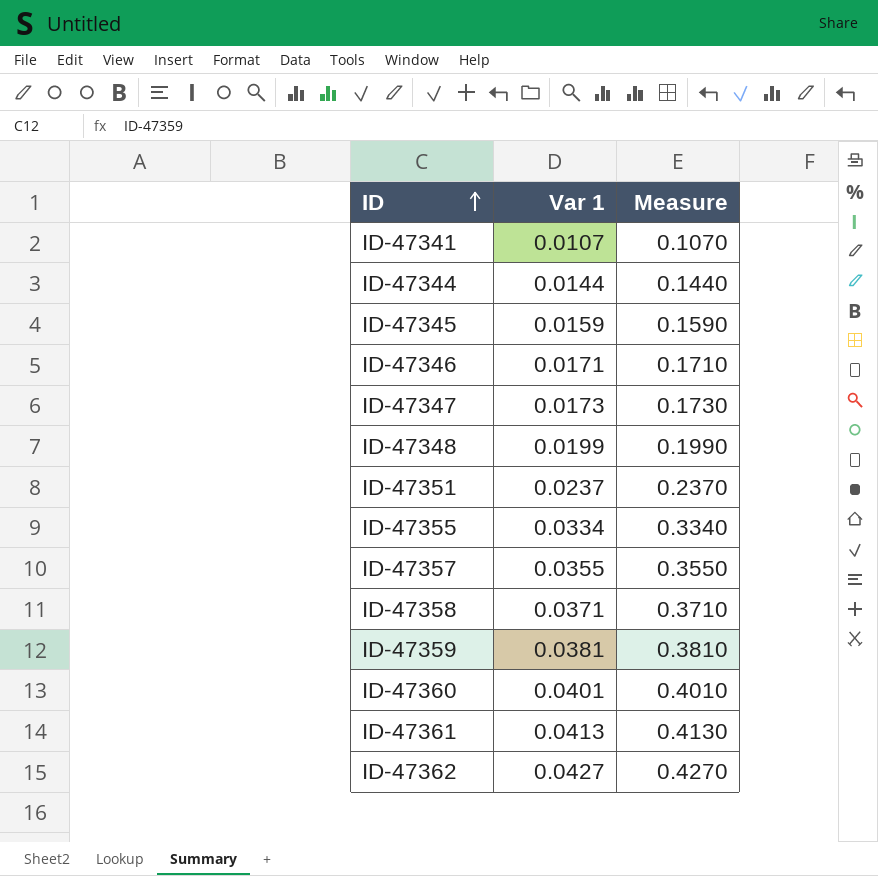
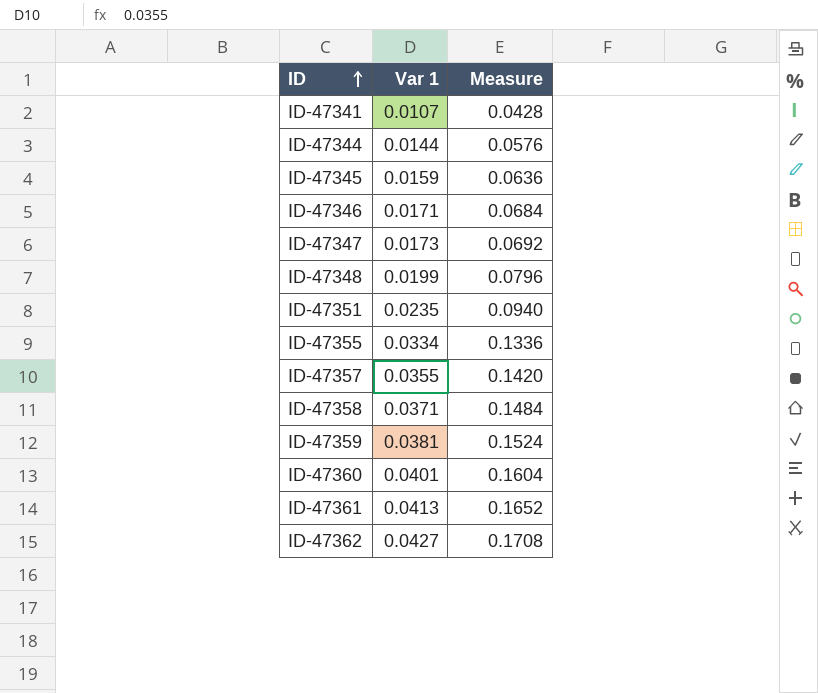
column Measure | formula: [Var 1] * 10 -> [Var 1] * 4
ID-47351 | Var 1: 0.0237 -> 0.0235

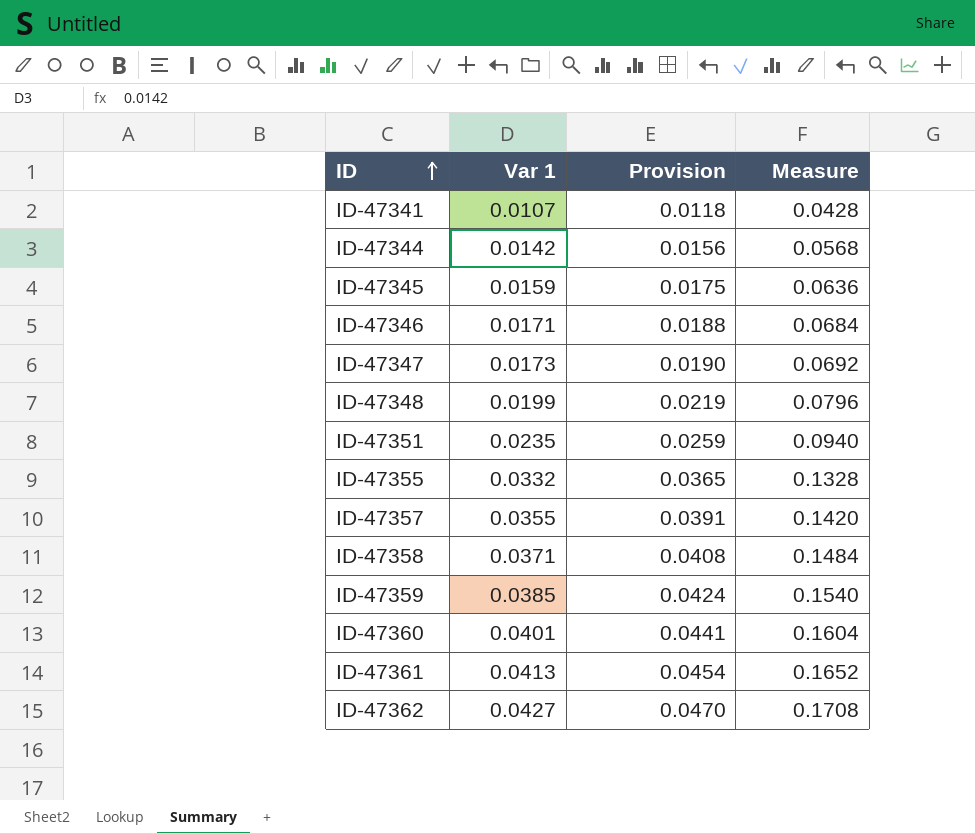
column Provision | formula: none -> [Var 1] * 1.1
ID-47344 | Var 1: 0.0144 -> 0.0142
ID-47344 | Measure: 0.0576 -> 0.0568
ID-47355 | Var 1: 0.0334 -> 0.0332
ID-47355 | Measure: 0.1336 -> 0.1328
ID-47359 | Var 1: 0.0381 -> 0.0385
ID-47359 | Measure: 0.1524 -> 0.1540

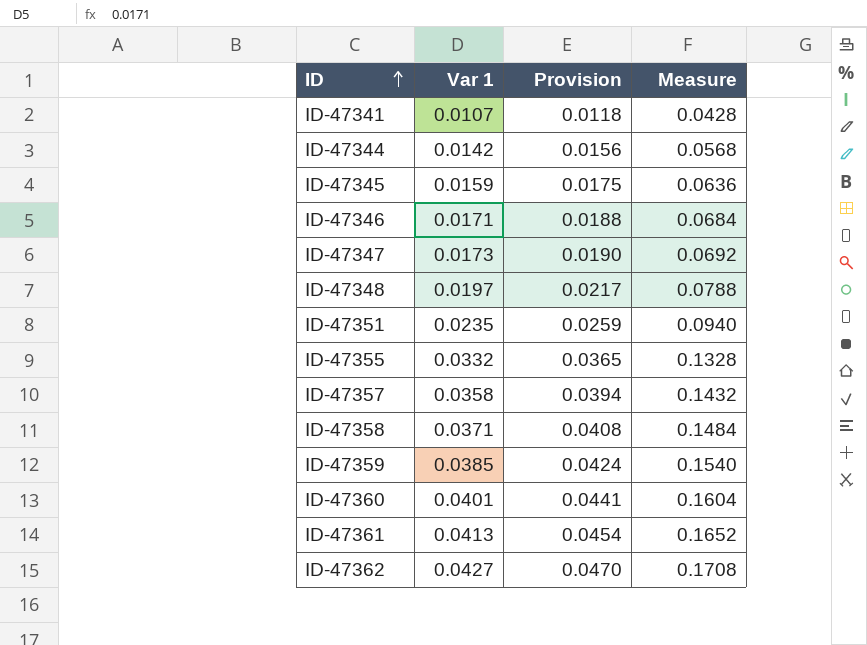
ID-47348 | Var 1: 0.0199 -> 0.0197
ID-47348 | Provision: 0.0219 -> 0.0217
ID-47348 | Measure: 0.0796 -> 0.0788
ID-47357 | Var 1: 0.0355 -> 0.0358
ID-47357 | Provision: 0.0391 -> 0.0394
ID-47357 | Measure: 0.1420 -> 0.1432

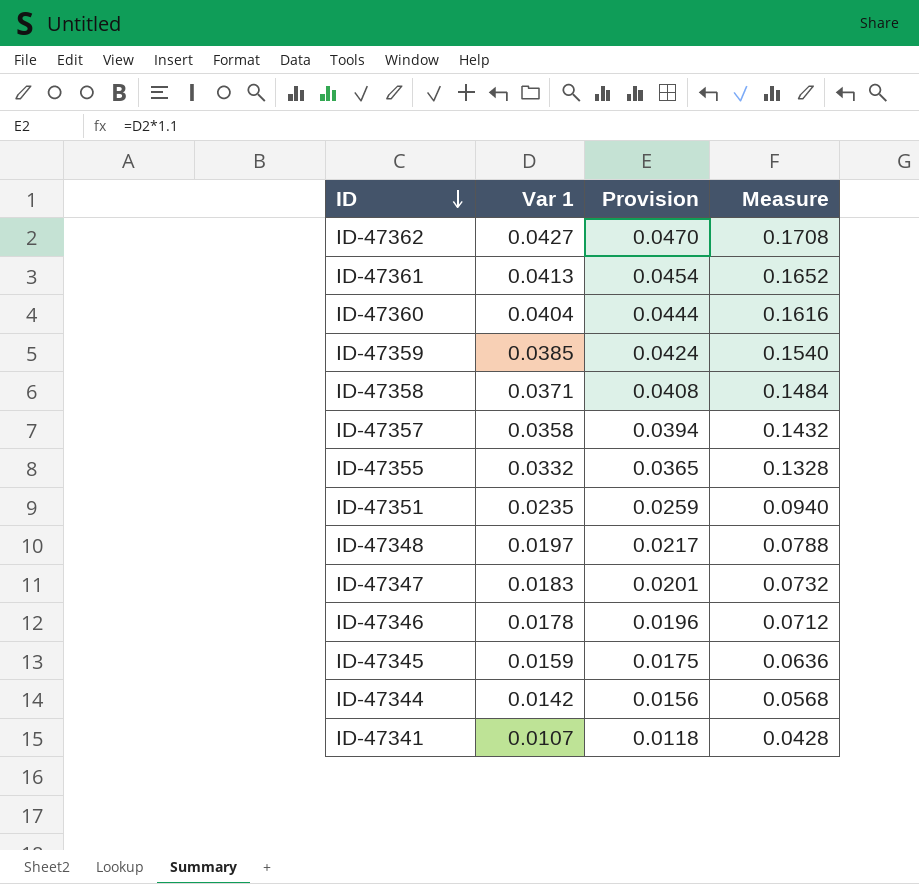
row order: ID ascending -> ID descending
ID-47360 | Var 1: 0.0401 -> 0.0404
ID-47360 | Provision: 0.0441 -> 0.0444
ID-47360 | Measure: 0.1604 -> 0.1616
ID-47347 | Var 1: 0.0173 -> 0.0183
ID-47347 | Provision: 0.0190 -> 0.0201
ID-47347 | Measure: 0.0692 -> 0.0732
ID-47346 | Var 1: 0.0171 -> 0.0178
ID-47346 | Provision: 0.0188 -> 0.0196
ID-47346 | Measure: 0.0684 -> 0.0712

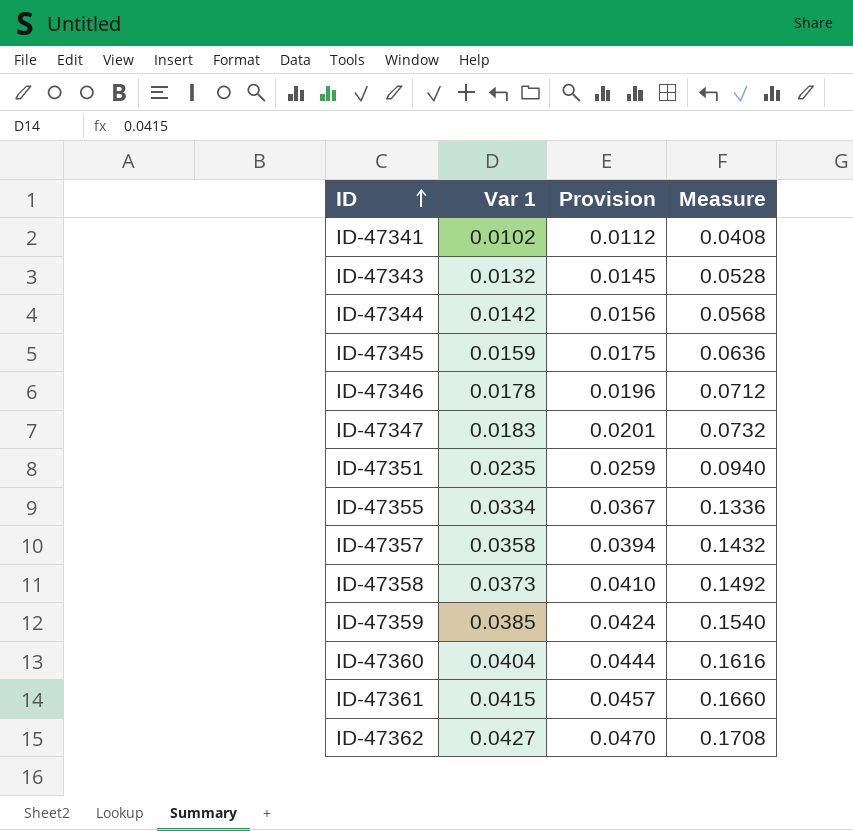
row order: ID descending -> ID ascending
row ID-47348: 0.0197 | 0.0217 | 0.0788 -> none
ID-47341 | Var 1: 0.0107 -> 0.0102
ID-47341 | Provision: 0.0118 -> 0.0112
ID-47341 | Measure: 0.0428 -> 0.0408
row ID-47343: none -> 0.0132 | 0.0145 | 0.0528
ID-47355 | Var 1: 0.0332 -> 0.0334
ID-47355 | Provision: 0.0365 -> 0.0367
ID-47355 | Measure: 0.1328 -> 0.1336
ID-47358 | Var 1: 0.0371 -> 0.0373
ID-47358 | Provision: 0.0408 -> 0.0410
ID-47358 | Measure: 0.1484 -> 0.1492
ID-47361 | Var 1: 0.0413 -> 0.0415
ID-47361 | Provision: 0.0454 -> 0.0457
ID-47361 | Measure: 0.1652 -> 0.1660

